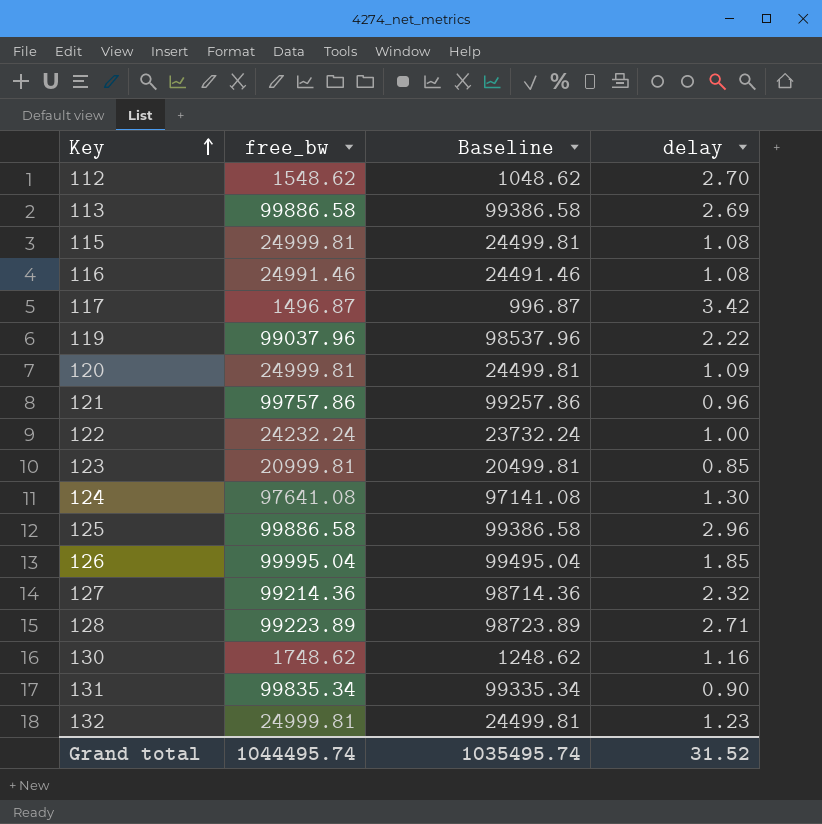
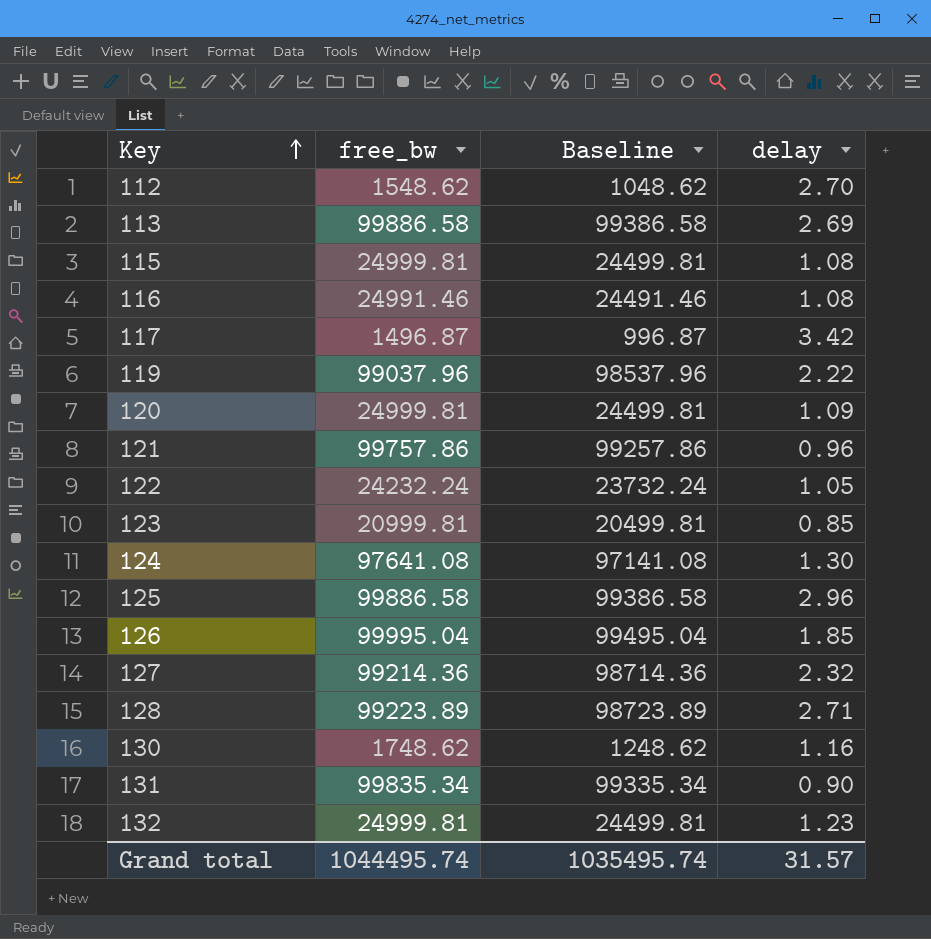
122 | delay: 1.00 -> 1.05
Grand total | delay: 31.52 -> 31.57

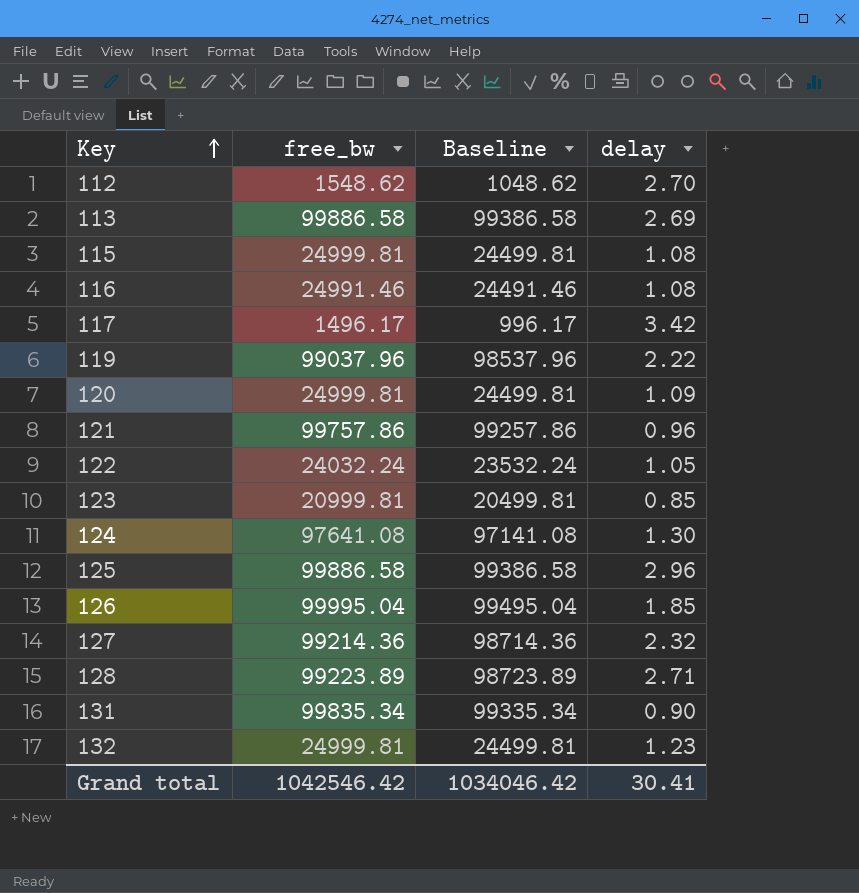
row 130: 1748.62 | 1248.62 | 1.16 -> none
117 | free_bw: 1496.87 -> 1496.17
117 | Baseline: 996.87 -> 996.17
122 | free_bw: 24232.24 -> 24032.24
122 | Baseline: 23732.24 -> 23532.24
Grand total | free_bw: 1044495.74 -> 1042546.42
Grand total | Baseline: 1035495.74 -> 1034046.42
Grand total | delay: 31.57 -> 30.41

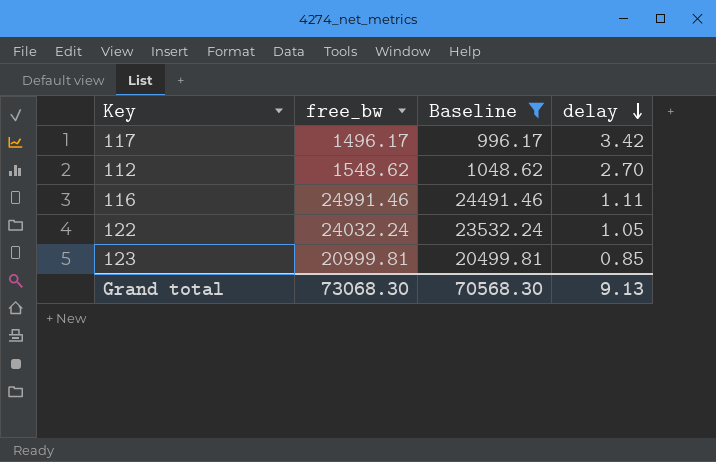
filter: none -> Baseline <= 24491.46
row order: Key ascending -> delay descending
116 | delay: 1.08 -> 1.11
Grand total | free_bw: 1042546.42 -> 73068.30
Grand total | Baseline: 1034046.42 -> 70568.30
Grand total | delay: 30.41 -> 9.13

